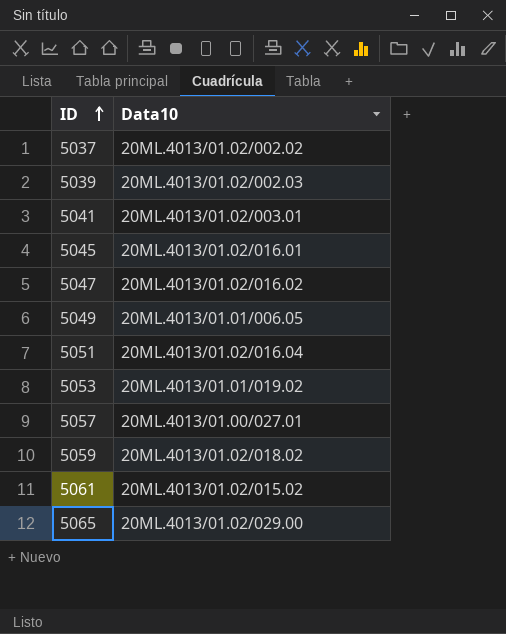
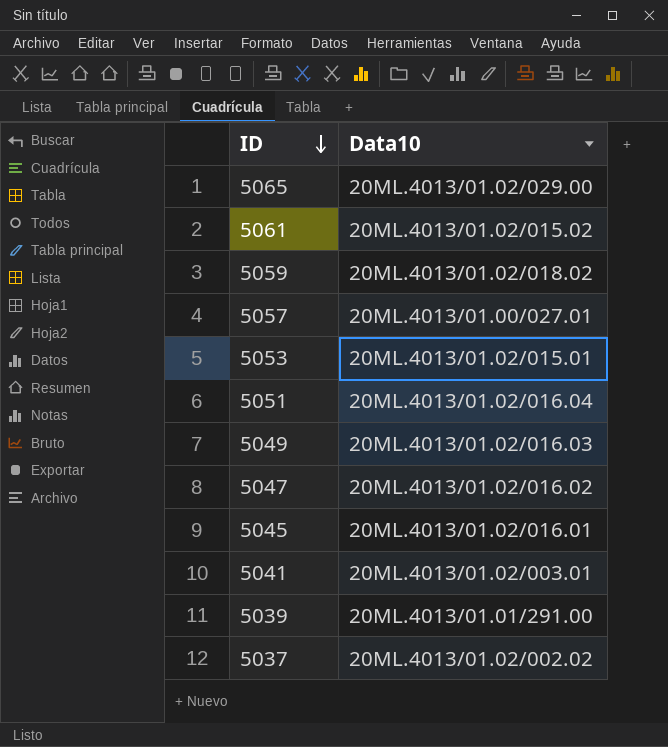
row order: ID ascending -> ID descending
5053 | Data10: 20ML.4013/01.01/019.02 -> 20ML.4013/01.02/015.01
5049 | Data10: 20ML.4013/01.01/006.05 -> 20ML.4013/01.02/016.03
5039 | Data10: 20ML.4013/01.02/002.03 -> 20ML.4013/01.01/291.00

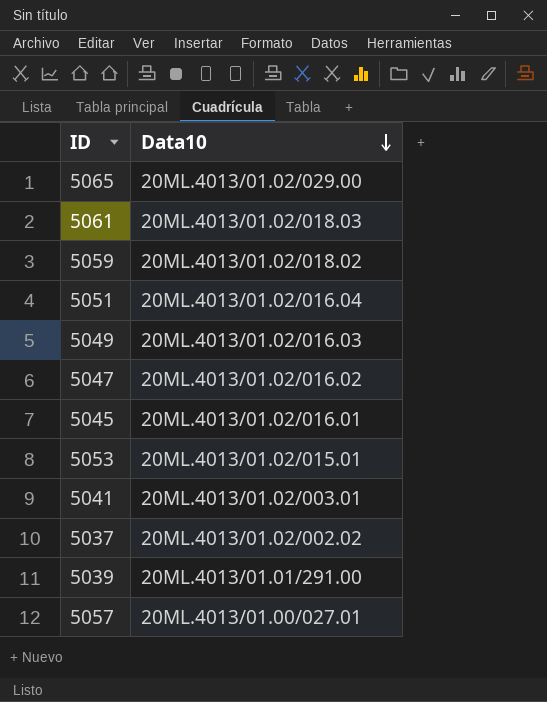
row order: ID descending -> Data10 descending
5061 | Data10: 20ML.4013/01.02/015.02 -> 20ML.4013/01.02/018.03

